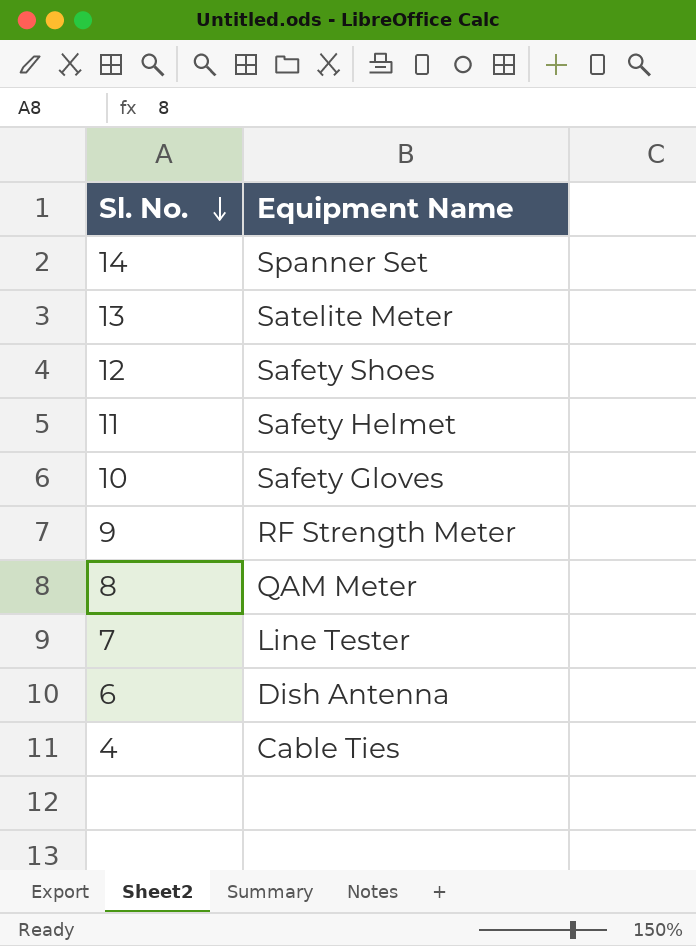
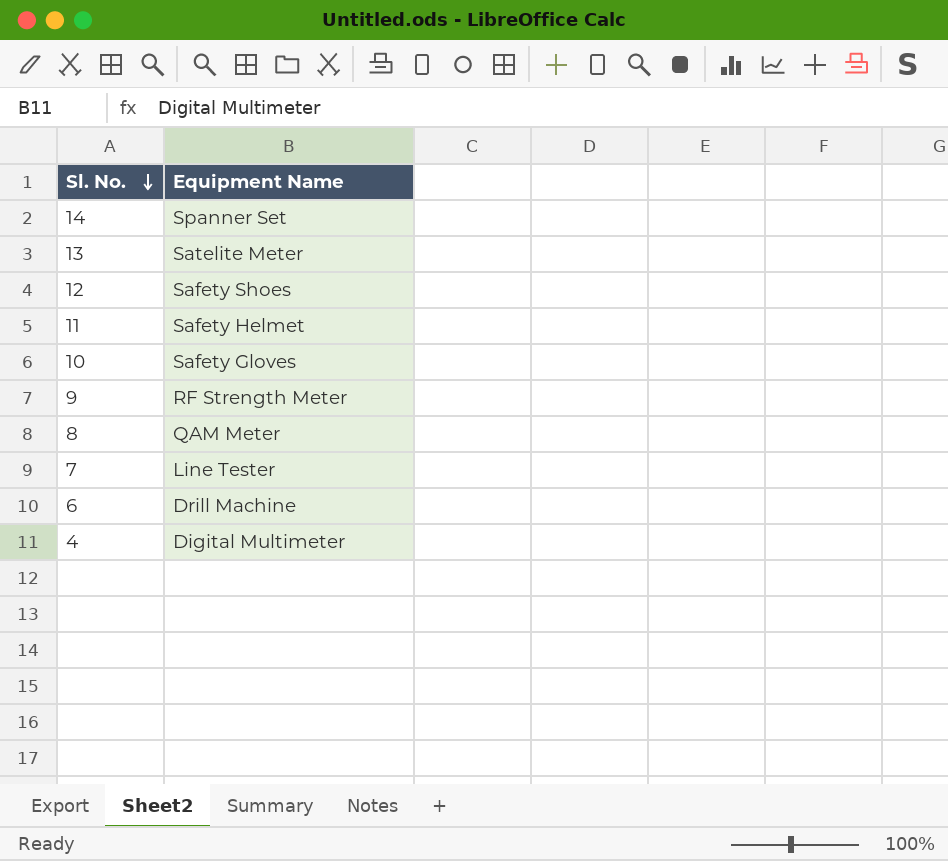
6 | Equipment Name: Dish Antenna -> Drill Machine
4 | Equipment Name: Cable Ties -> Digital Multimeter

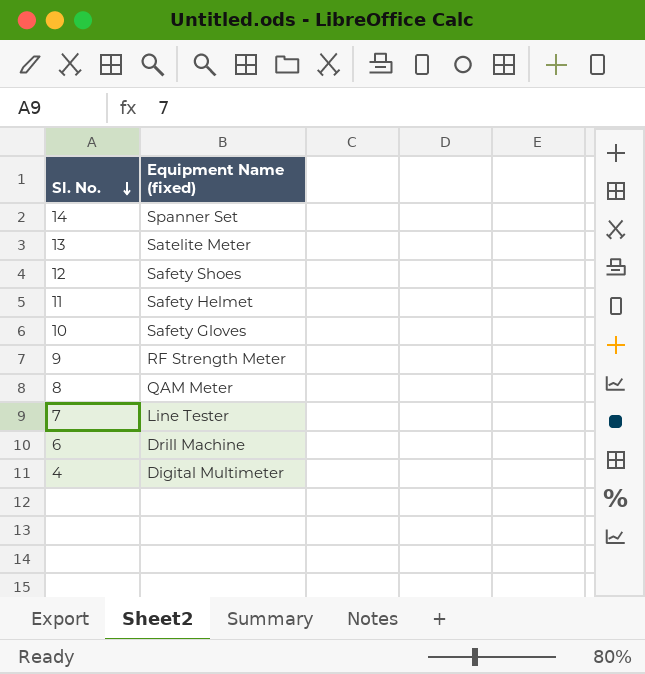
column name: Equipment Name -> Equipment Name (fixed)

